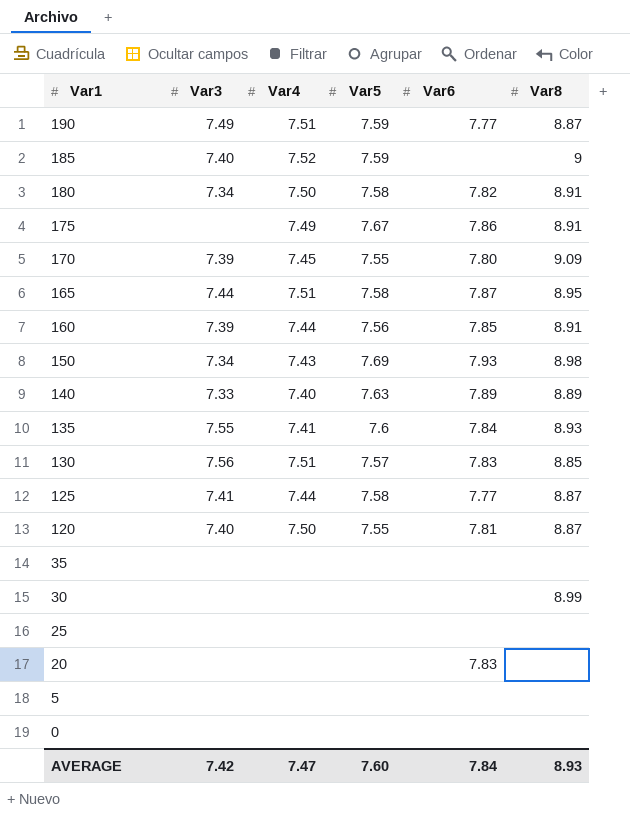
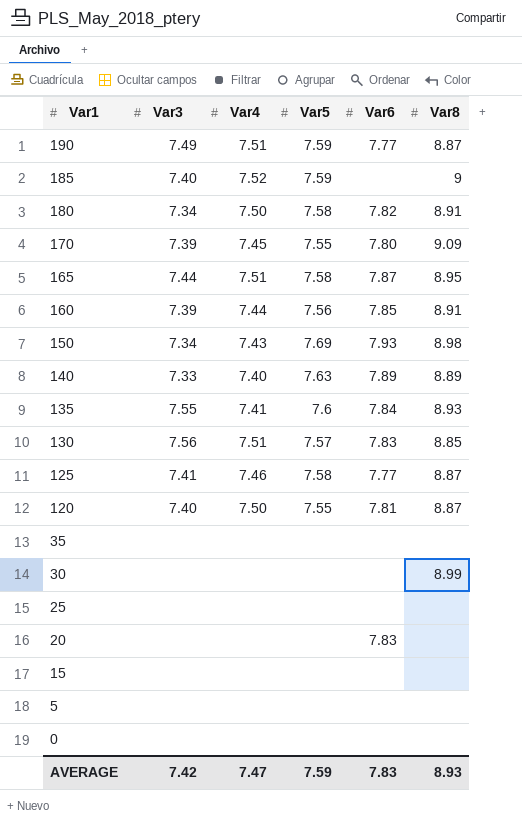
row 175: none | 7.49 | 7.67 | 7.86 | 8.91 -> none
125 | Var4: 7.44 -> 7.46
row 15: none -> none | none | none | none | none
AVERAGE | Var5: 7.60 -> 7.59
AVERAGE | Var6: 7.84 -> 7.83

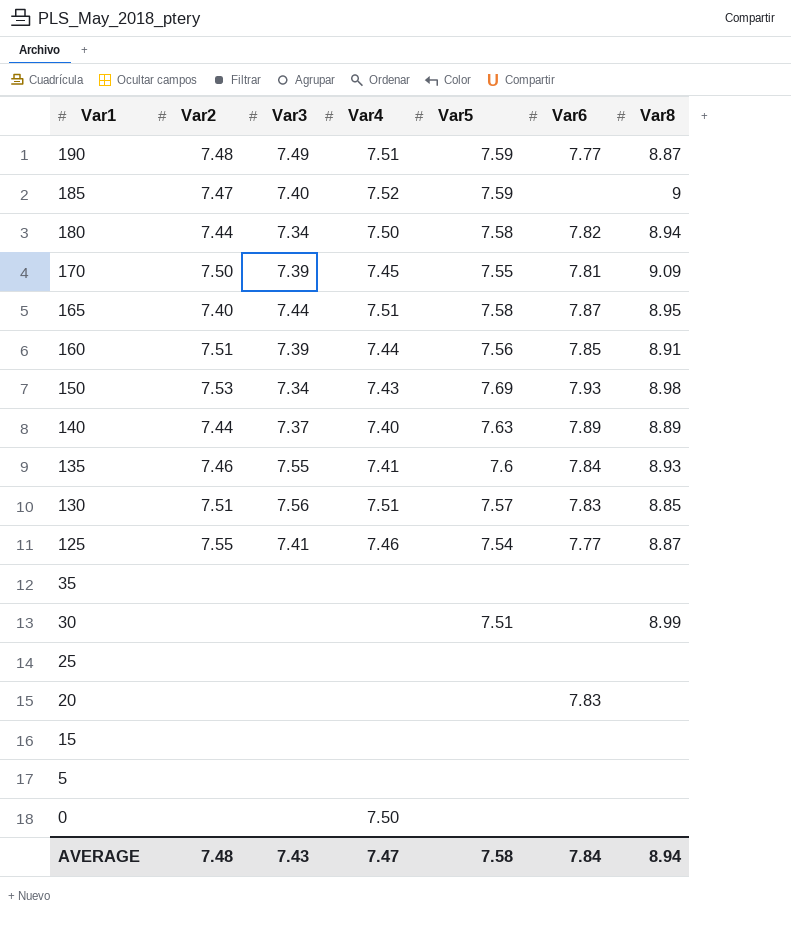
column Var2 | position: none -> 2
row 120: 7.40 | 7.50 | 7.55 | 7.81 | 8.87 -> none
180 | Var8: 8.91 -> 8.94
170 | Var6: 7.80 -> 7.81
140 | Var3: 7.33 -> 7.37
125 | Var5: 7.58 -> 7.54
30 | Var5: none -> 7.51
0 | Var4: none -> 7.50
AVERAGE | Var3: 7.42 -> 7.43
AVERAGE | Var5: 7.59 -> 7.58
AVERAGE | Var6: 7.83 -> 7.84
AVERAGE | Var8: 8.93 -> 8.94

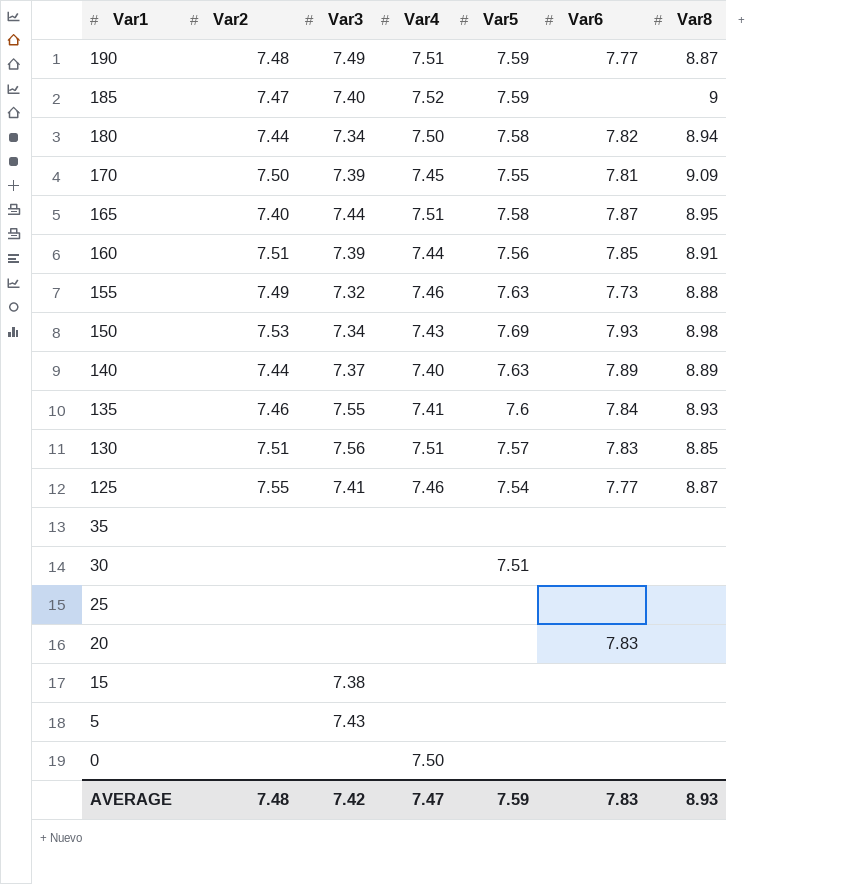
row 155: none -> 7.49 | 7.32 | 7.46 | 7.63 | 7.73 | 8.88
30 | Var8: 8.99 -> none
15 | Var3: none -> 7.38
5 | Var3: none -> 7.43
AVERAGE | Var3: 7.43 -> 7.42
AVERAGE | Var5: 7.58 -> 7.59
AVERAGE | Var6: 7.84 -> 7.83
AVERAGE | Var8: 8.94 -> 8.93

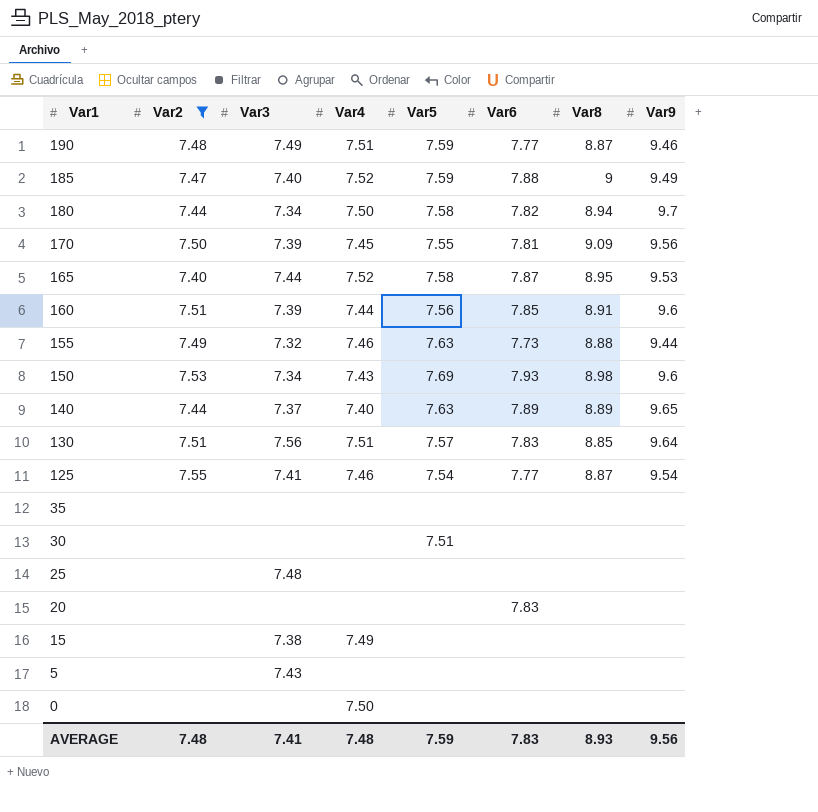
filter: none -> Var2 != 7.46
column Var9 | position: none -> 8
185 | Var6: none -> 7.88
165 | Var4: 7.51 -> 7.52
25 | Var3: none -> 7.48
15 | Var4: none -> 7.49
AVERAGE | Var3: 7.42 -> 7.41
AVERAGE | Var4: 7.47 -> 7.48

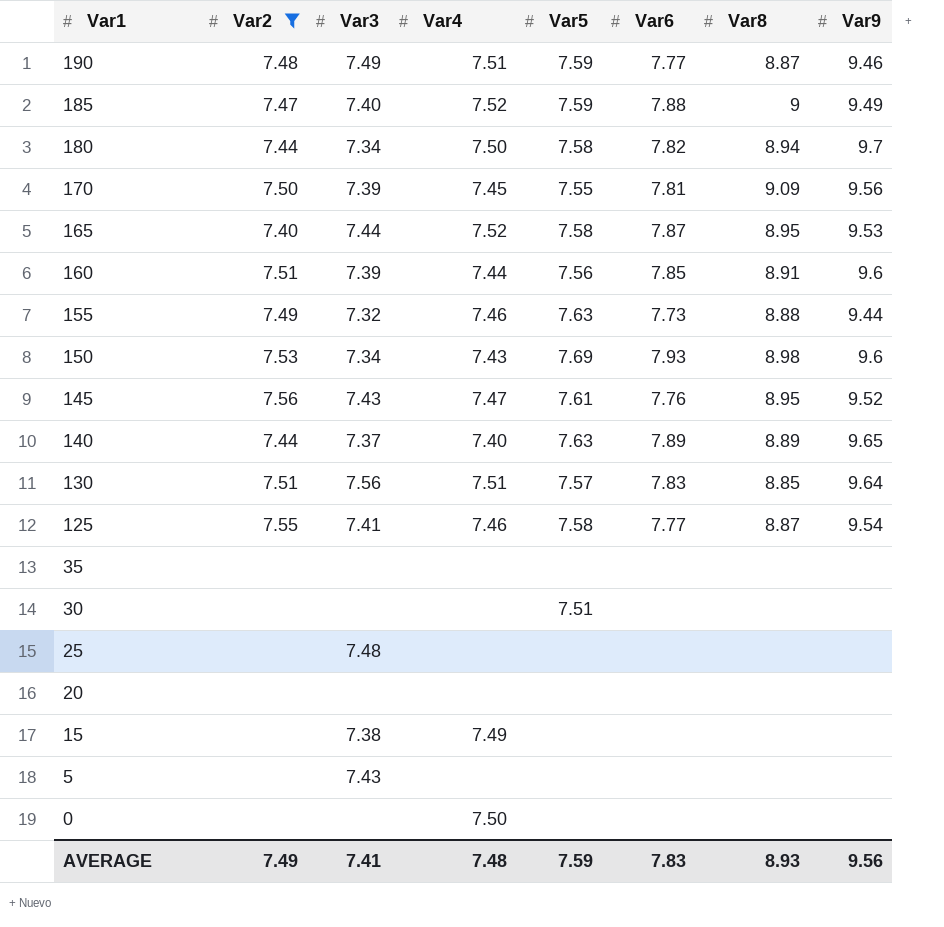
row 145: none -> 7.56 | 7.43 | 7.47 | 7.61 | 7.76 | 8.95 | 9.52
125 | Var5: 7.54 -> 7.58
20 | Var6: 7.83 -> none
AVERAGE | Var2: 7.48 -> 7.49

